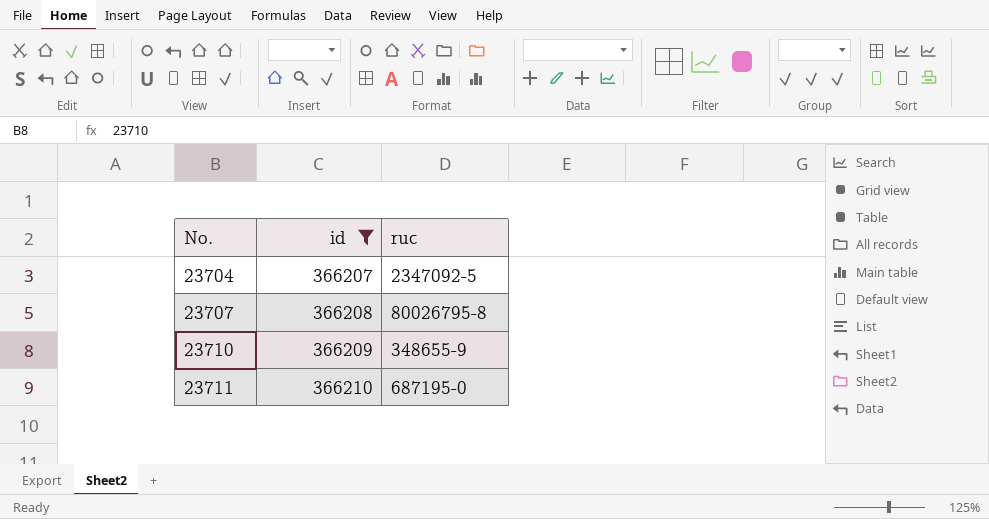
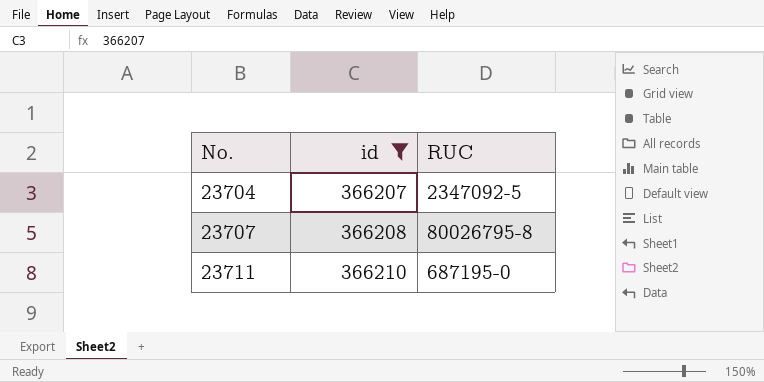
column name: ruc -> RUC
row 23710: 366209 | 348655-9 -> none

